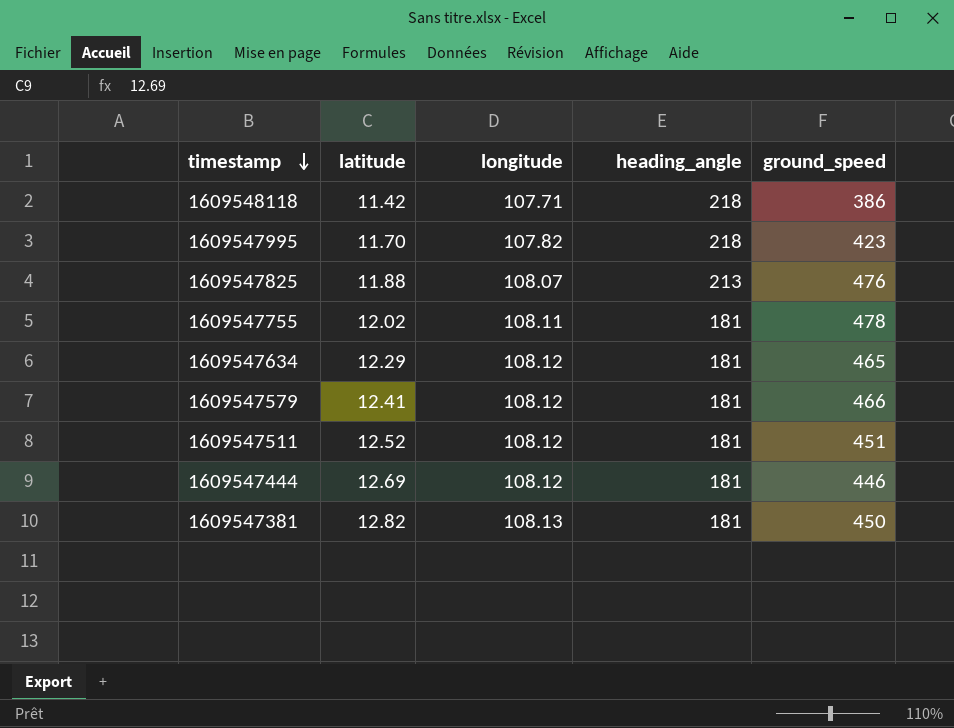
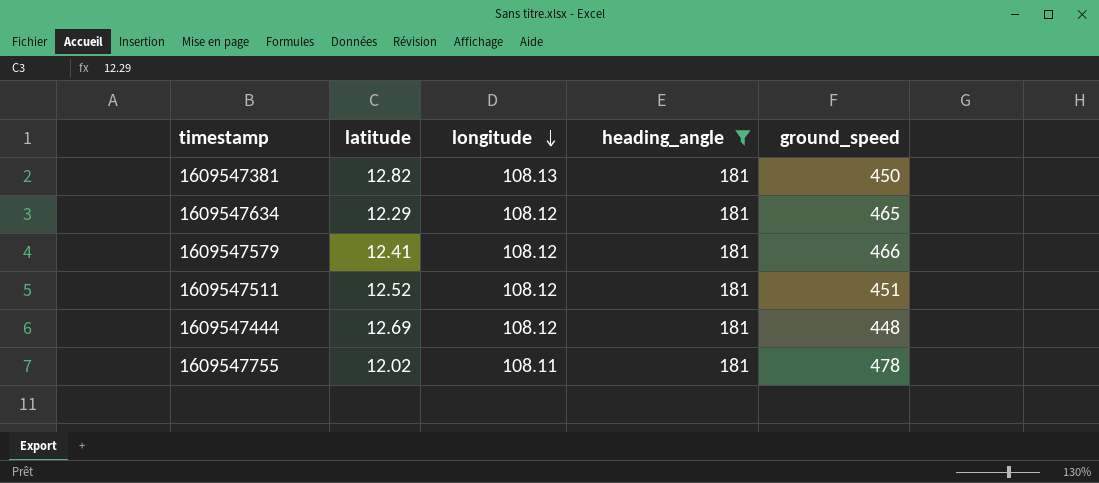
filter: none -> heading_angle = 181
row order: timestamp descending -> longitude descending
1609547444 | ground_speed: 446 -> 448

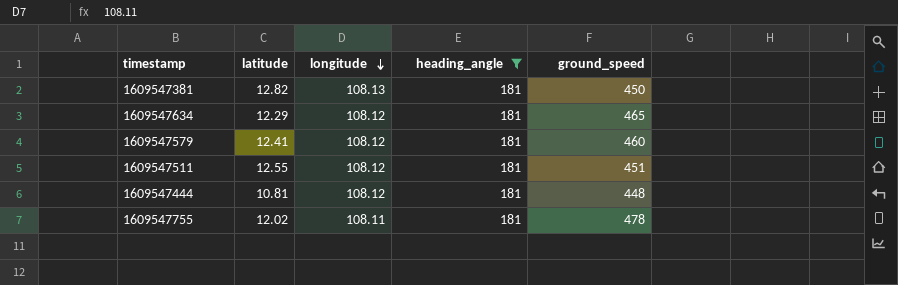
1609547579 | ground_speed: 466 -> 460
1609547511 | latitude: 12.52 -> 12.55
1609547444 | latitude: 12.69 -> 10.81

